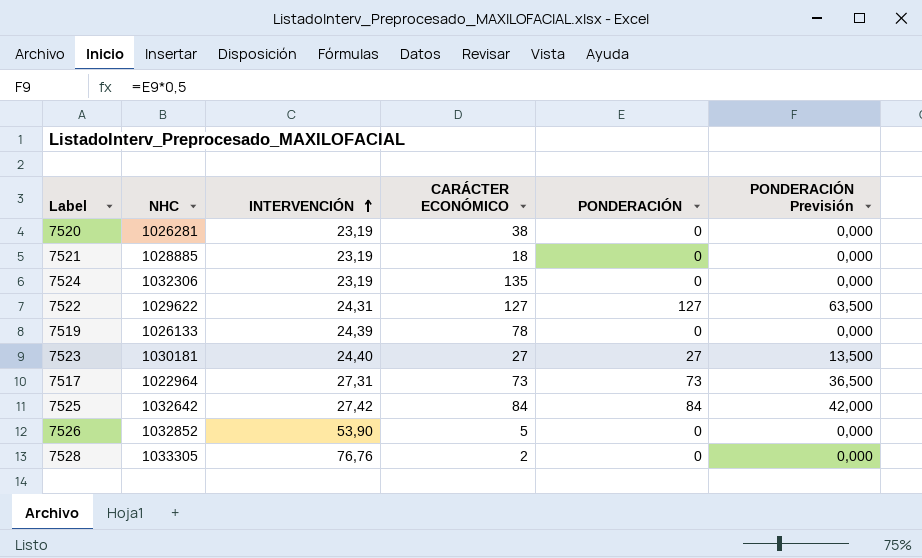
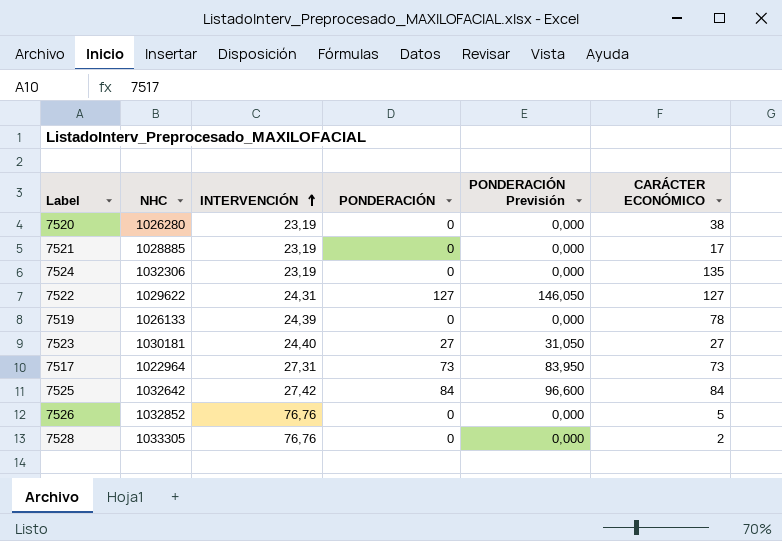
column PONDERACIÓN Previsión | formula: [PONDERACIÓN] * 0,5 -> [PONDERACIÓN] * 1,15
column CARÁCTER ECONÓMICO | position: 4 -> 6
7520 | NHC: 1026281 -> 1026280
7521 | CARÁCTER ECONÓMICO: 18 -> 17
7526 | INTERVENCIÓN: 53,90 -> 76,76

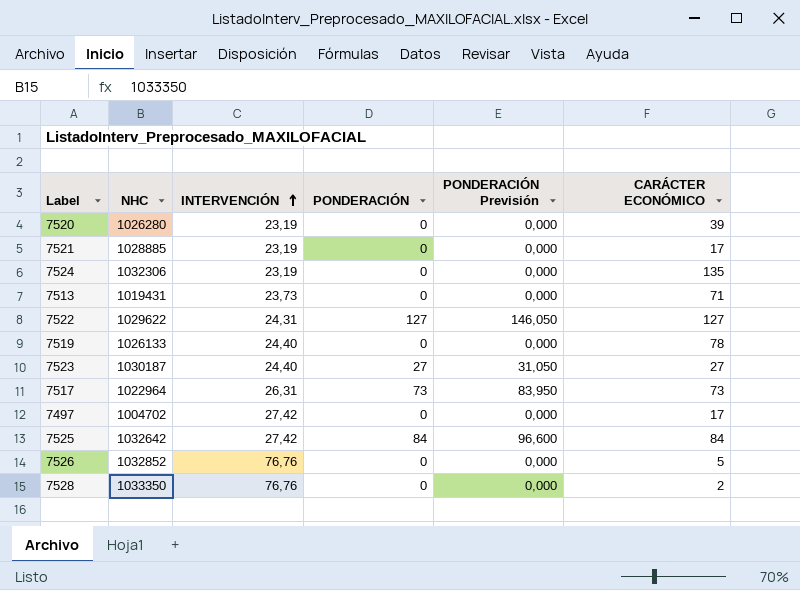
7520 | CARÁCTER ECONÓMICO: 38 -> 39
row 7513: none -> 1019431 | 23,73 | 0 | 0,000 | 71
7519 | INTERVENCIÓN: 24,39 -> 24,40
7523 | NHC: 1030181 -> 1030187
7517 | INTERVENCIÓN: 27,31 -> 26,31
row 7497: none -> 1004702 | 27,42 | 0 | 0,000 | 17
7528 | NHC: 1033305 -> 1033350

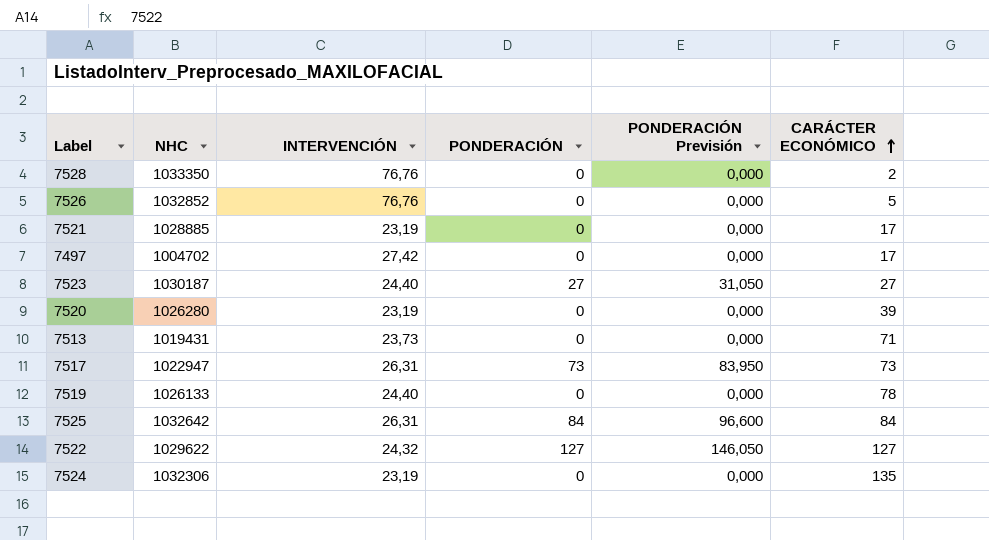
row order: INTERVENCIÓN ascending -> CARÁCTER ECONÓMICO ascending
7517 | NHC: 1022964 -> 1022947
7525 | INTERVENCIÓN: 27,42 -> 26,31
7522 | INTERVENCIÓN: 24,31 -> 24,32

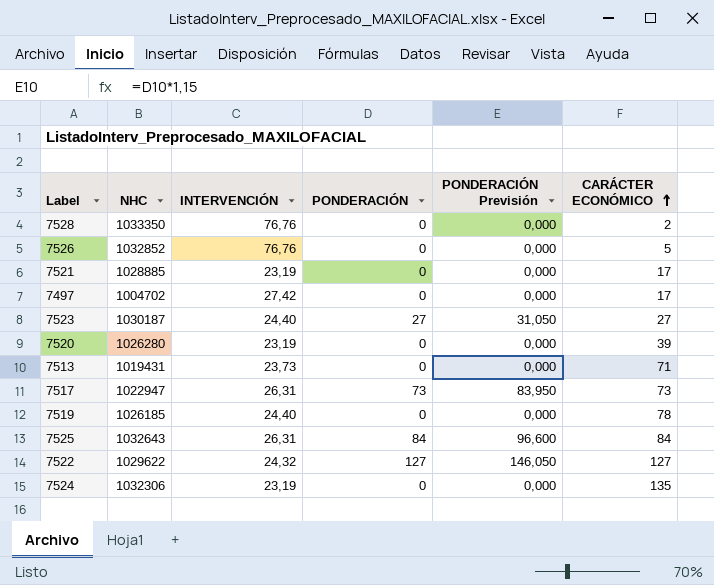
7519 | NHC: 1026133 -> 1026185
7525 | NHC: 1032642 -> 1032643

